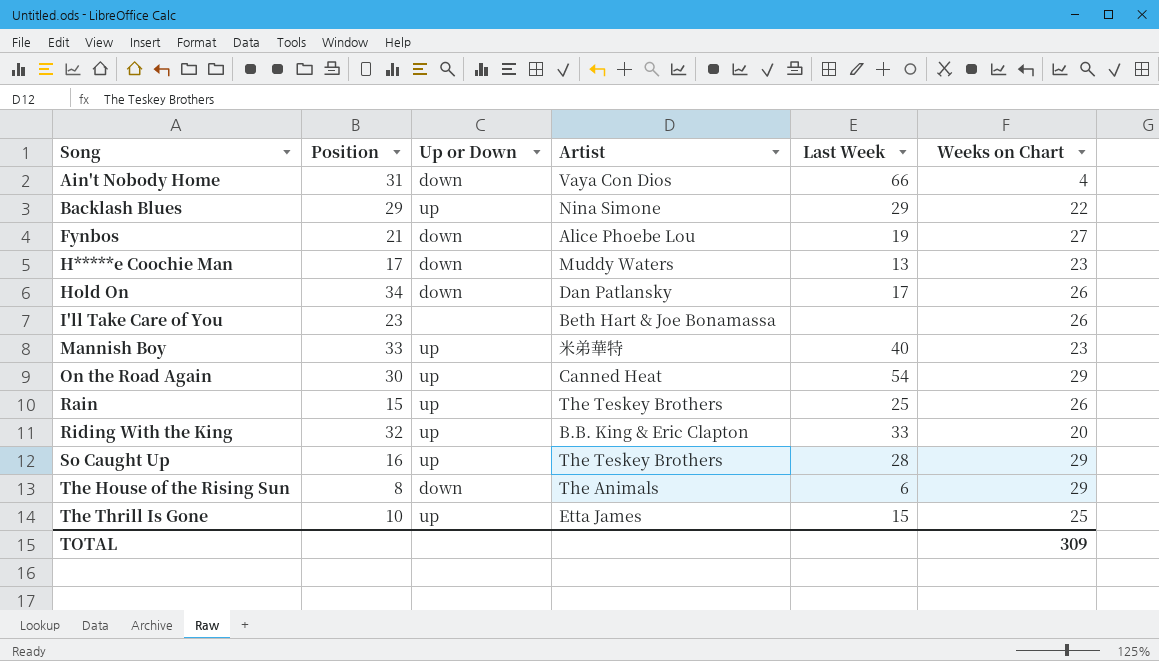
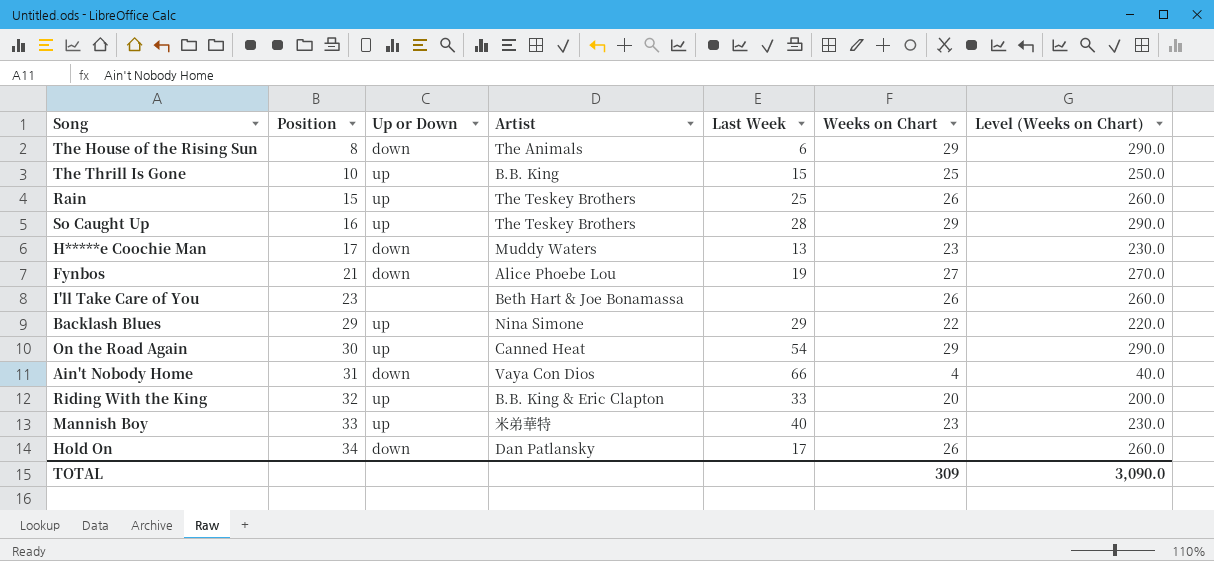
row order: Song ascending -> Position ascending
column Level (Weeks on Chart) | formula: none -> [Weeks on Chart] * 10
The Thrill Is Gone | Artist: Etta James -> B.B. King

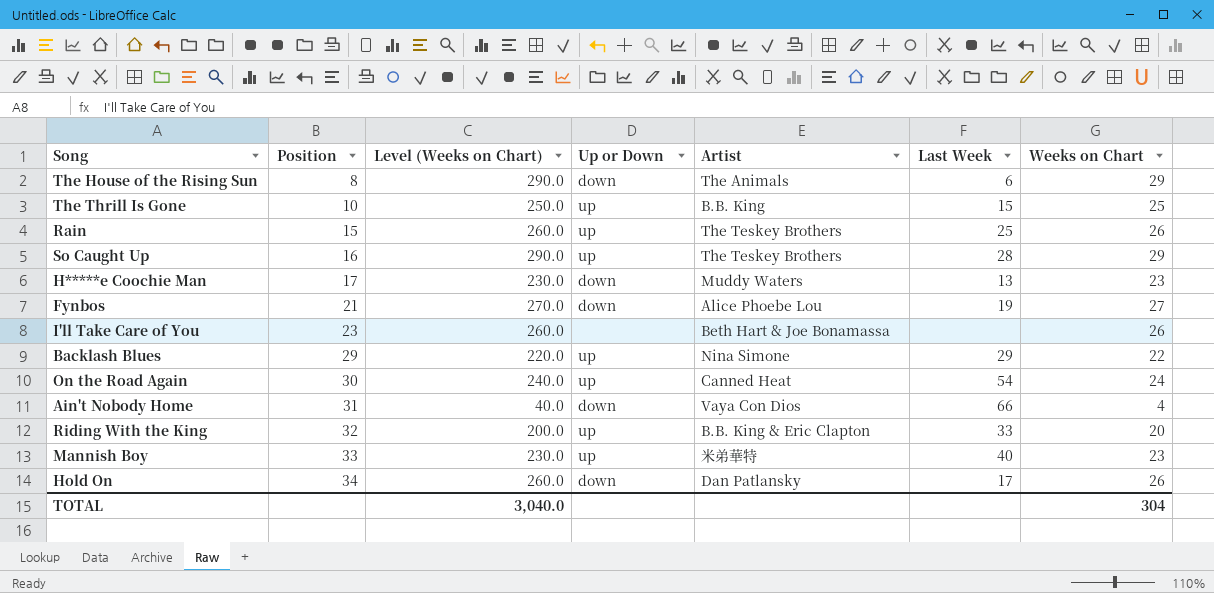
column Level (Weeks on Chart) | position: 7 -> 3
On the Road Again | Level (Weeks on Chart): 290.0 -> 240.0
On the Road Again | Weeks on Chart: 29 -> 24
TOTAL | Level (Weeks on Chart): 3,090.0 -> 3,040.0
TOTAL | Weeks on Chart: 309 -> 304

